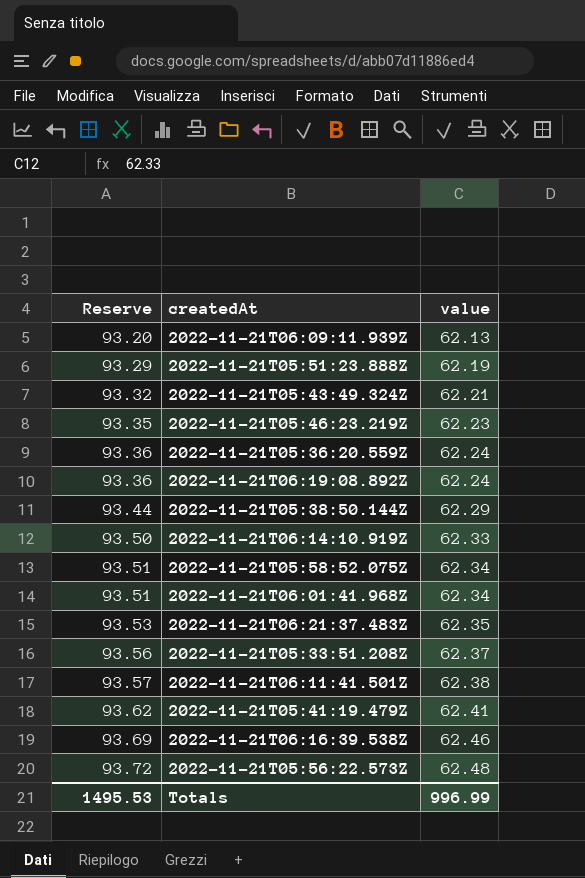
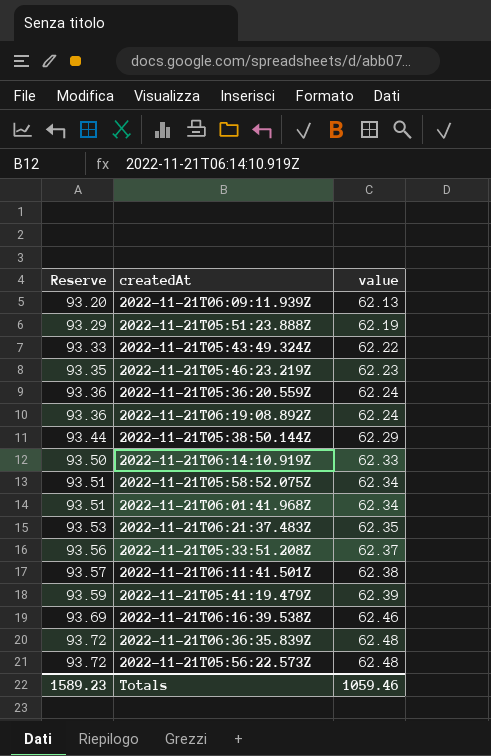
2022-11-21T05:43:49.324Z | Reserve: 93.32 -> 93.33
2022-11-21T05:43:49.324Z | value: 62.21 -> 62.22
2022-11-21T05:41:19.479Z | Reserve: 93.62 -> 93.59
2022-11-21T05:41:19.479Z | value: 62.41 -> 62.39
row 2022-11-21T06:36:35.839Z: none -> 93.72 | 62.48
Totals | Reserve: 1495.53 -> 1589.23
Totals | value: 996.99 -> 1059.46

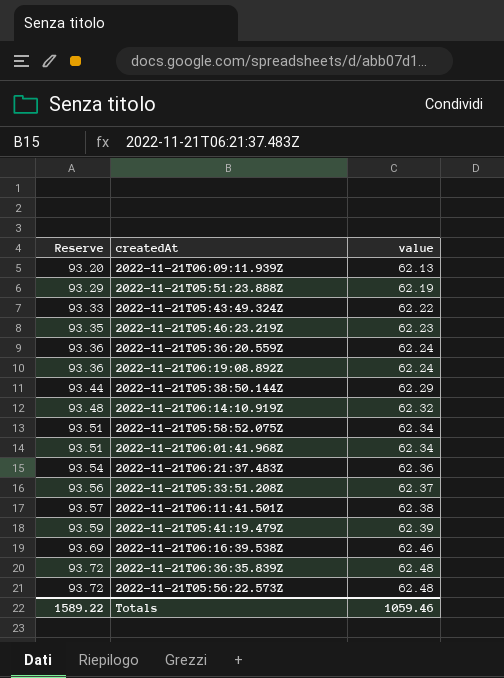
2022-11-21T06:14:10.919Z | Reserve: 93.50 -> 93.48
2022-11-21T06:14:10.919Z | value: 62.33 -> 62.32
2022-11-21T06:21:37.483Z | Reserve: 93.53 -> 93.54
2022-11-21T06:21:37.483Z | value: 62.35 -> 62.36
Totals | Reserve: 1589.23 -> 1589.22

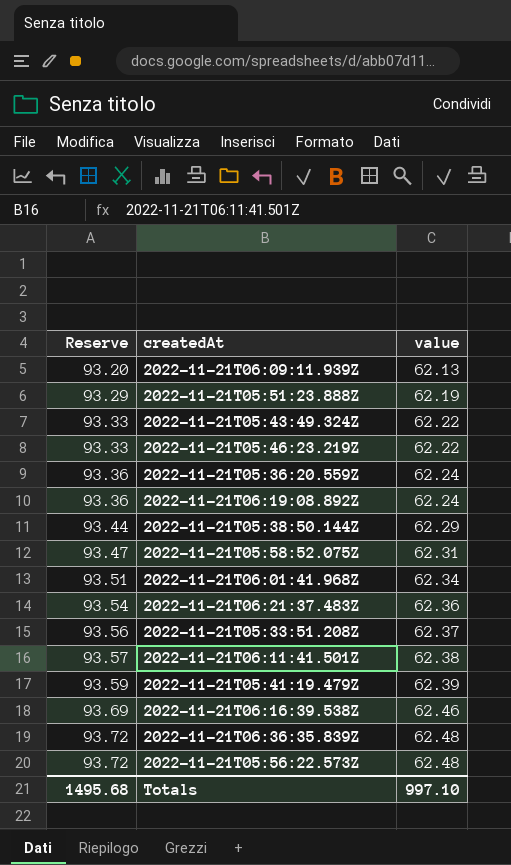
row 2022-11-21T06:14:10.919Z: 93.48 | 62.32 -> none
2022-11-21T05:46:23.219Z | Reserve: 93.35 -> 93.33
2022-11-21T05:46:23.219Z | value: 62.23 -> 62.22
2022-11-21T05:58:52.075Z | Reserve: 93.51 -> 93.47
2022-11-21T05:58:52.075Z | value: 62.34 -> 62.31
Totals | Reserve: 1589.22 -> 1495.68
Totals | value: 1059.46 -> 997.10

